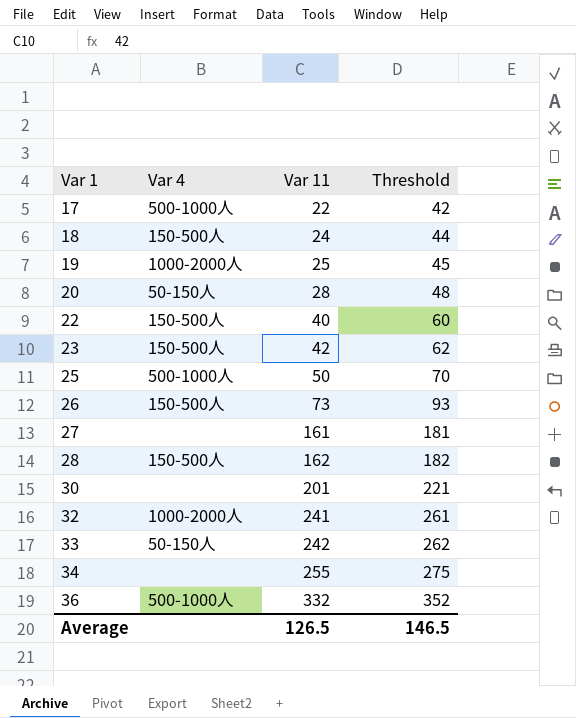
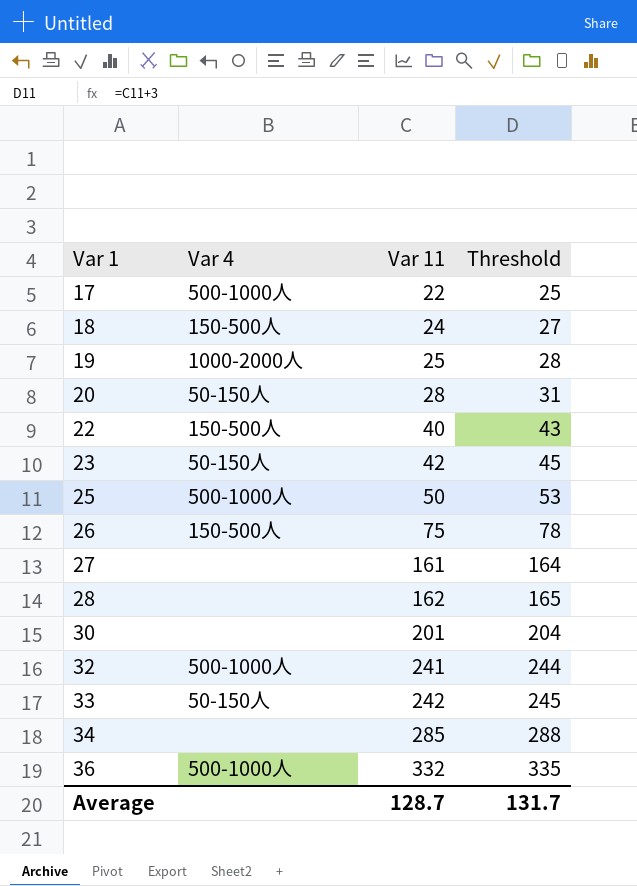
column Threshold | formula: [Var 11] + 20 -> [Var 11] + 3
23 | Var 4: 150-500人 -> 50-150人
26 | Var 11: 73 -> 75
28 | Var 4: 150-500人 -> none
32 | Var 4: 1000-2000人 -> 500-1000人
34 | Var 11: 255 -> 285
Average | Var 11: 126.5 -> 128.7
Average | Threshold: 146.5 -> 131.7

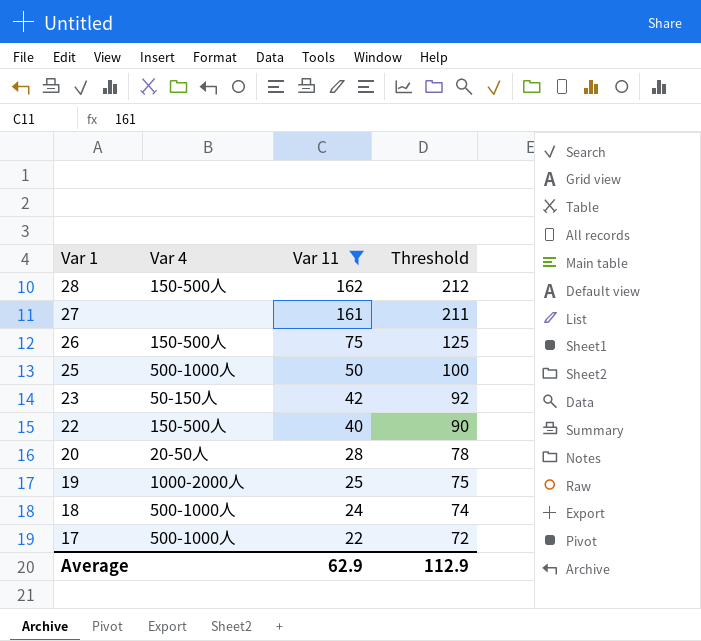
filter: none -> Var 11 <= 162
row order: Var 1 ascending -> Var 1 descending
column Threshold | formula: [Var 11] + 3 -> [Var 11] + 50
28 | Var 4: none -> 150-500人
20 | Var 4: 50-150人 -> 20-50人
18 | Var 4: 150-500人 -> 500-1000人
Average | Var 11: 128.7 -> 62.9
Average | Threshold: 131.7 -> 112.9

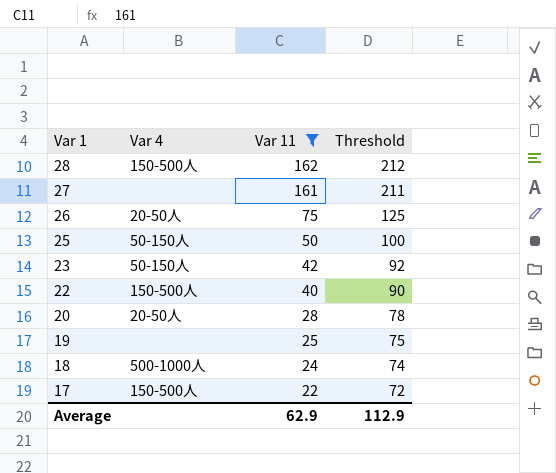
26 | Var 4: 150-500人 -> 20-50人
25 | Var 4: 500-1000人 -> 50-150人
19 | Var 4: 1000-2000人 -> none
17 | Var 4: 500-1000人 -> 150-500人

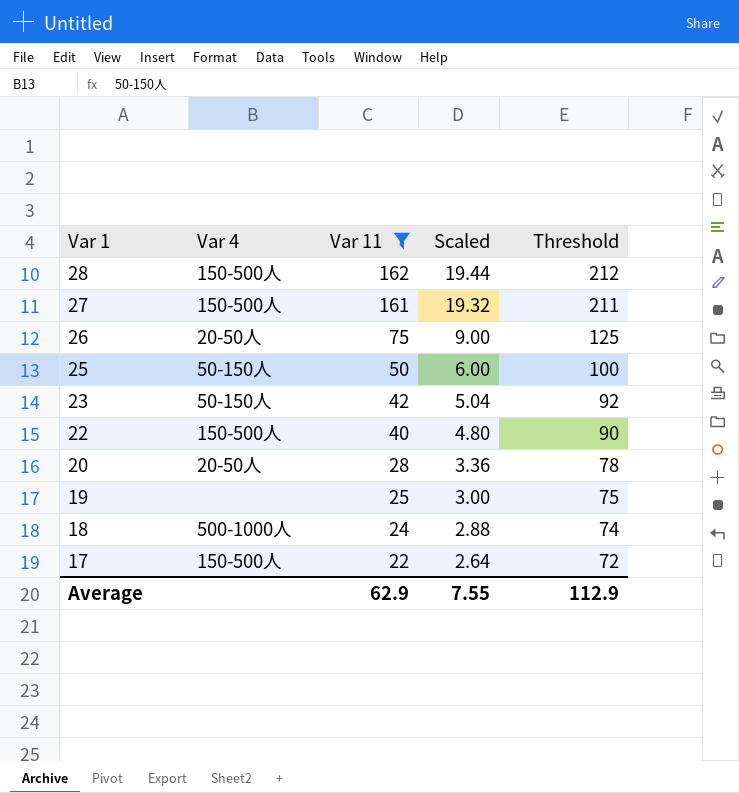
column Scaled | formula: none -> [Var 11] * 0.12
27 | Var 4: none -> 150-500人

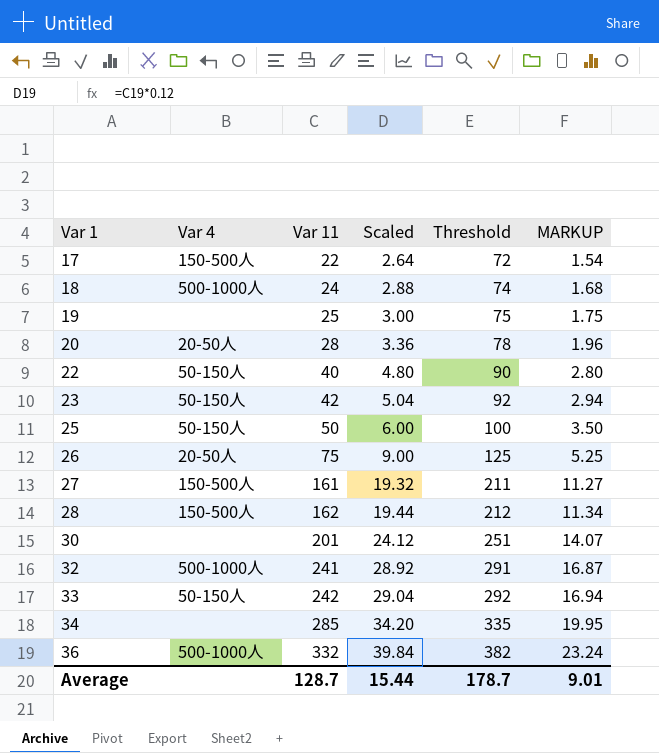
filter: Var 11 <= 162 -> none
row order: Var 1 descending -> Var 1 ascending
column MARKUP | formula: none -> [Var 11] * 0.07
22 | Var 4: 150-500人 -> 50-150人
Average | Var 11: 62.9 -> 128.7
Average | Scaled: 7.55 -> 15.44
Average | Threshold: 112.9 -> 178.7

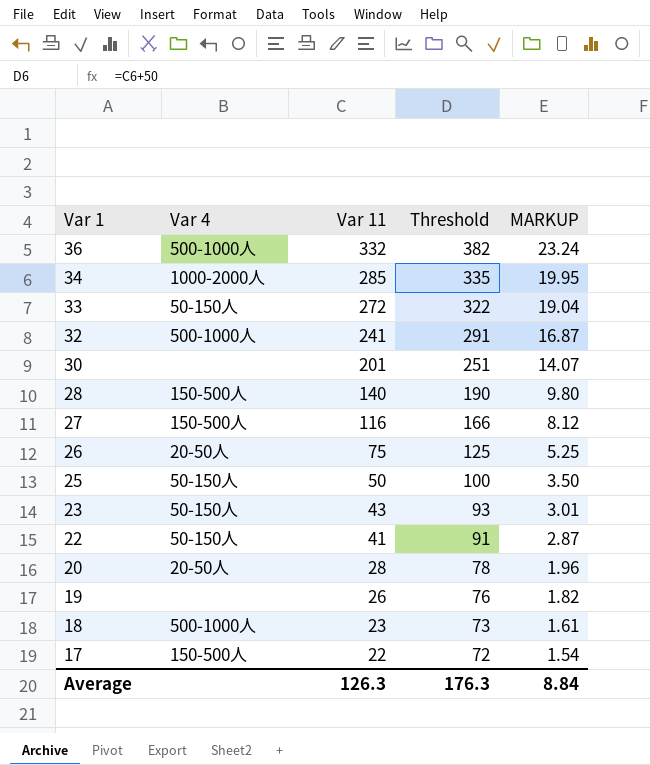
row order: Var 1 ascending -> Var 1 descending
column Scaled | formula: [Var 11] * 0.12 -> none
34 | Var 4: none -> 1000-2000人
33 | Var 11: 242 -> 272
33 | Threshold: 292 -> 322
33 | MARKUP: 16.94 -> 19.04
28 | Var 11: 162 -> 140
28 | Threshold: 212 -> 190
28 | MARKUP: 11.34 -> 9.80
27 | Var 11: 161 -> 116
27 | Threshold: 211 -> 166
27 | MARKUP: 11.27 -> 8.12
23 | Var 11: 42 -> 43
23 | Threshold: 92 -> 93
23 | MARKUP: 2.94 -> 3.01
22 | Var 11: 40 -> 41
22 | Threshold: 90 -> 91
22 | MARKUP: 2.80 -> 2.87
19 | Var 11: 25 -> 26
19 | Threshold: 75 -> 76
19 | MARKUP: 1.75 -> 1.82
18 | Var 11: 24 -> 23
18 | Threshold: 74 -> 73
18 | MARKUP: 1.68 -> 1.61
Average | Var 11: 128.7 -> 126.3
Average | Threshold: 178.7 -> 176.3
Average | MARKUP: 9.01 -> 8.84

